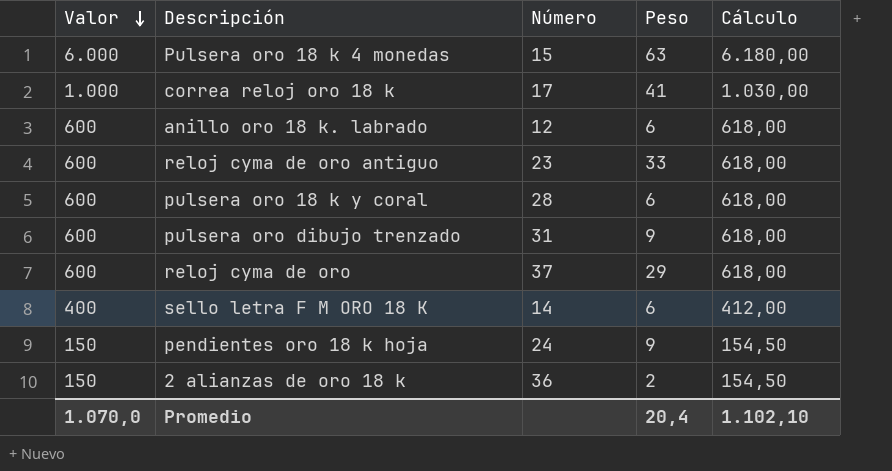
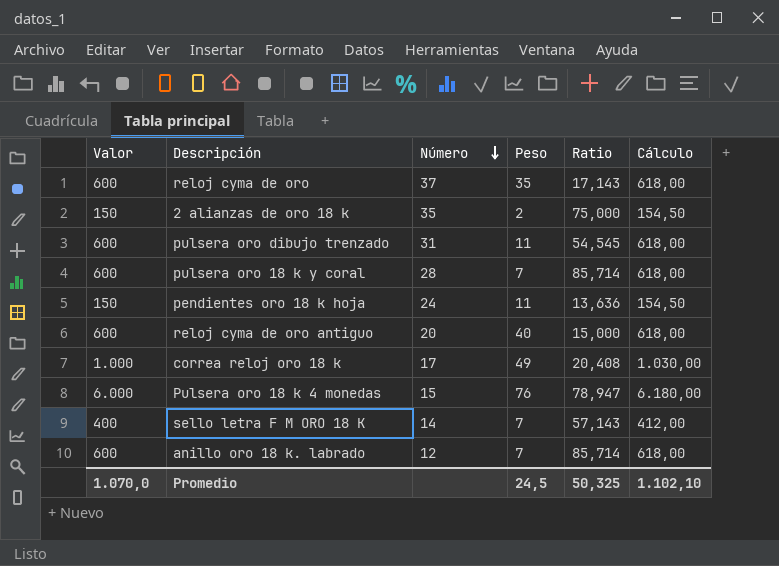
row order: Valor descending -> Número descending
column Ratio | formula: none -> [Valor] / [Peso]
reloj cyma de oro | Peso: 29 -> 35
2 alianzas de oro 18 k | Número: 36 -> 35
pulsera oro dibujo trenzado | Peso: 9 -> 11
pulsera oro 18 k y coral | Peso: 6 -> 7
pendientes oro 18 k hoja | Peso: 9 -> 11
reloj cyma de oro antiguo | Número: 23 -> 20
reloj cyma de oro antiguo | Peso: 33 -> 40
correa reloj oro 18 k | Peso: 41 -> 49
Pulsera oro 18 k 4 monedas | Peso: 63 -> 76
sello letra F M ORO 18 K | Peso: 6 -> 7
anillo oro 18 k. labrado | Peso: 6 -> 7
Promedio | Peso: 20,4 -> 24,5

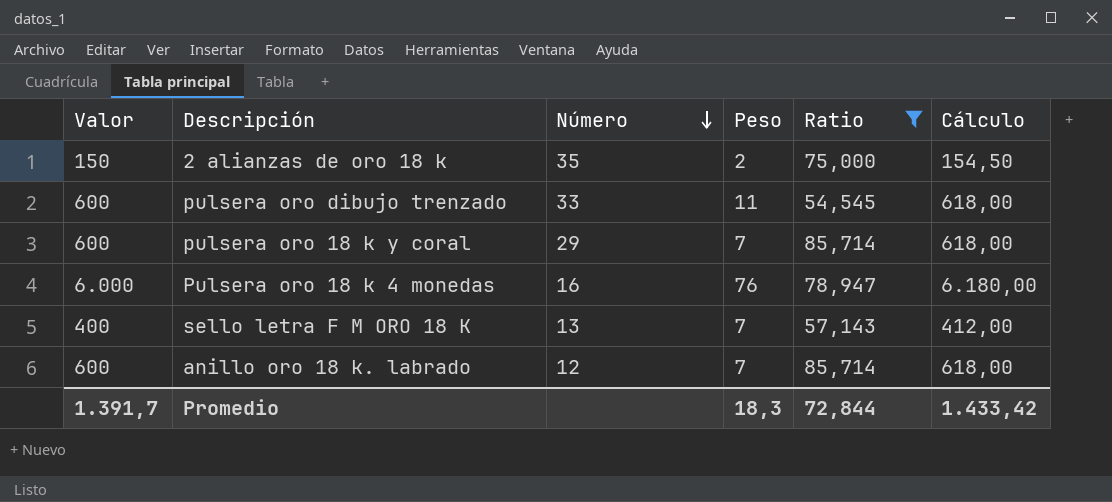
filter: none -> Ratio >= 54,545
pulsera oro dibujo trenzado | Número: 31 -> 33
pulsera oro 18 k y coral | Número: 28 -> 29
Pulsera oro 18 k 4 monedas | Número: 15 -> 16
sello letra F M ORO 18 K | Número: 14 -> 13
Promedio | Valor: 1.070,0 -> 1.391,7
Promedio | Peso: 24,5 -> 18,3
Promedio | Ratio: 50,325 -> 72,844
Promedio | Cálculo: 1.102,10 -> 1.433,42

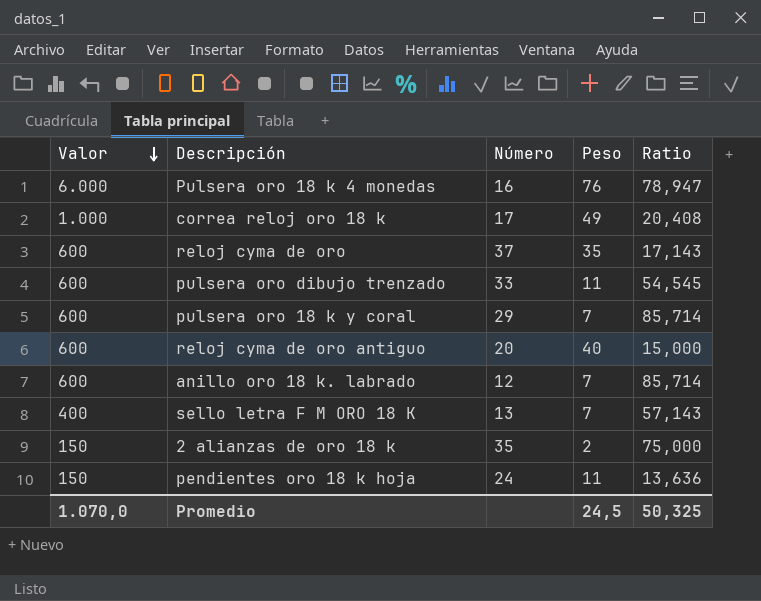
filter: Ratio >= 54,545 -> none
row order: Número descending -> Valor descending
column Cálculo | formula: [Valor] * 1,03 -> none
Promedio | Valor: 1.391,7 -> 1.070,0
Promedio | Peso: 18,3 -> 24,5
Promedio | Ratio: 72,844 -> 50,325

